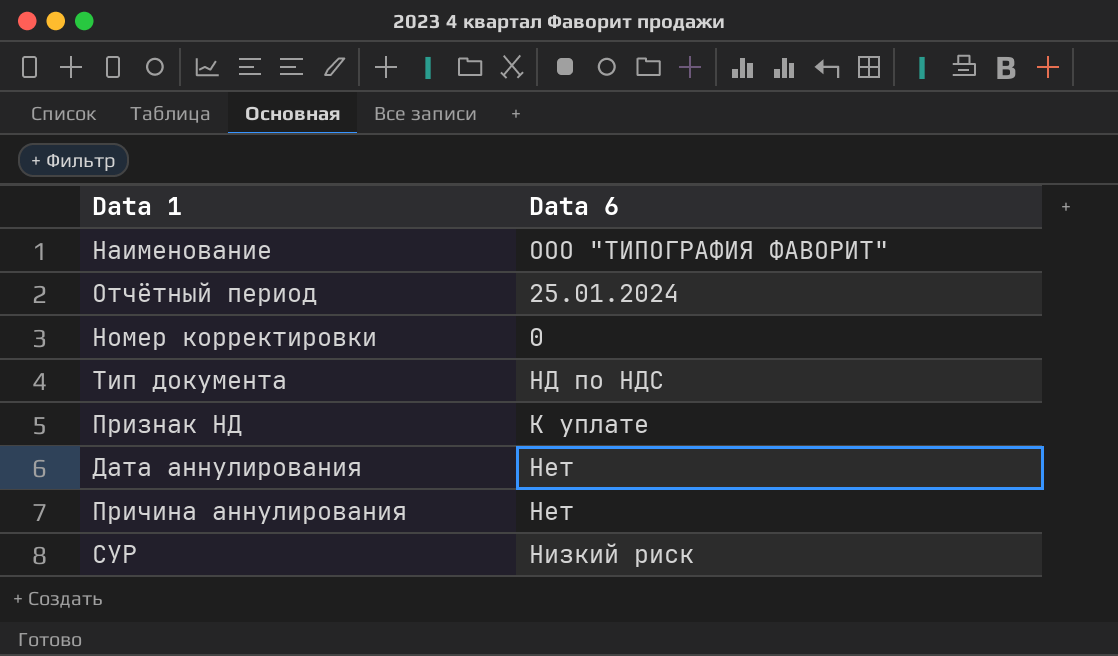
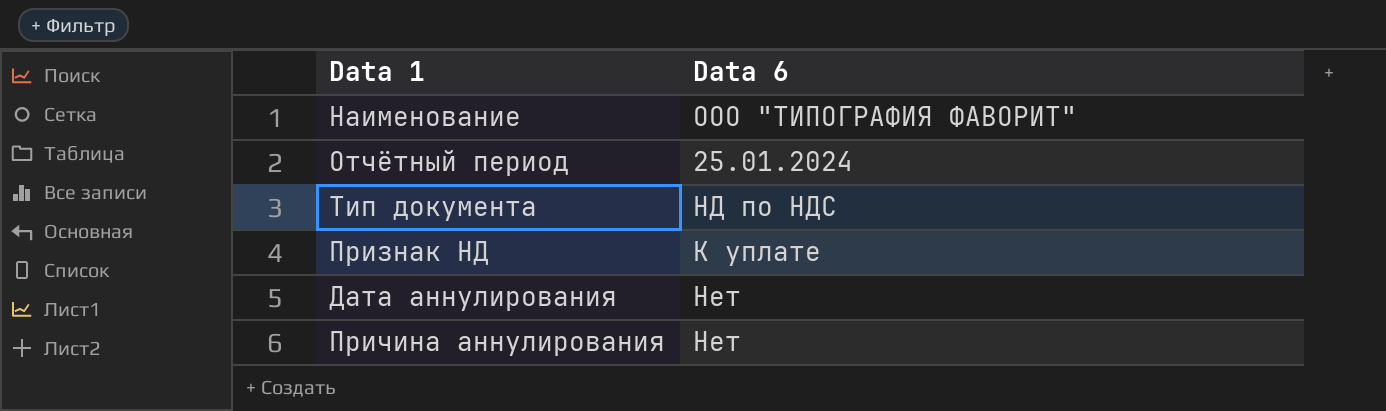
row Номер корректировки: 0 -> none
row СУР: Низкий риск -> none

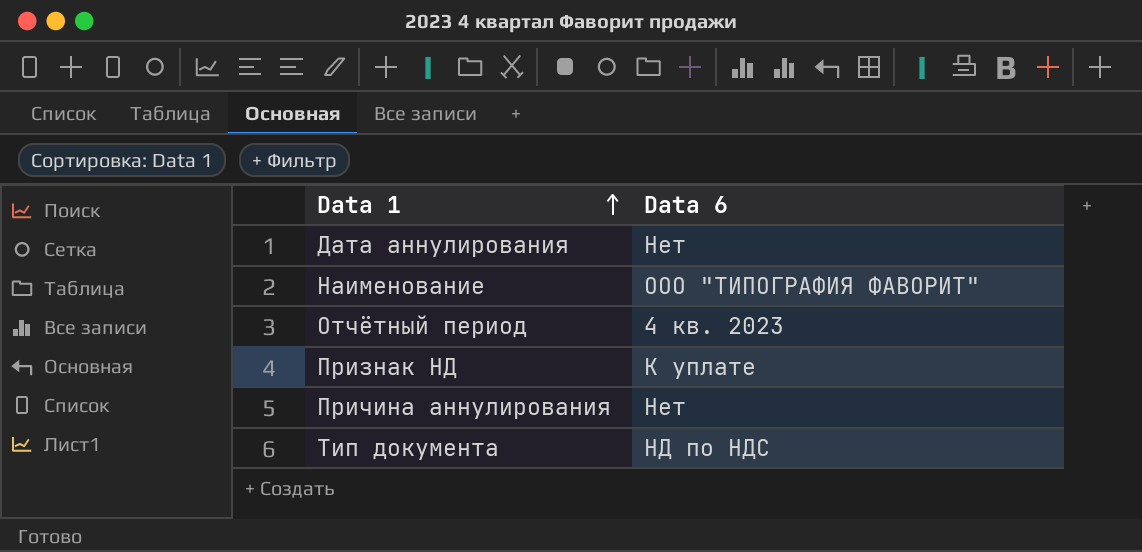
row order: none -> Data 1 ascending
Отчётный период | Data 6: 25.01.2024 -> 4 кв. 2023

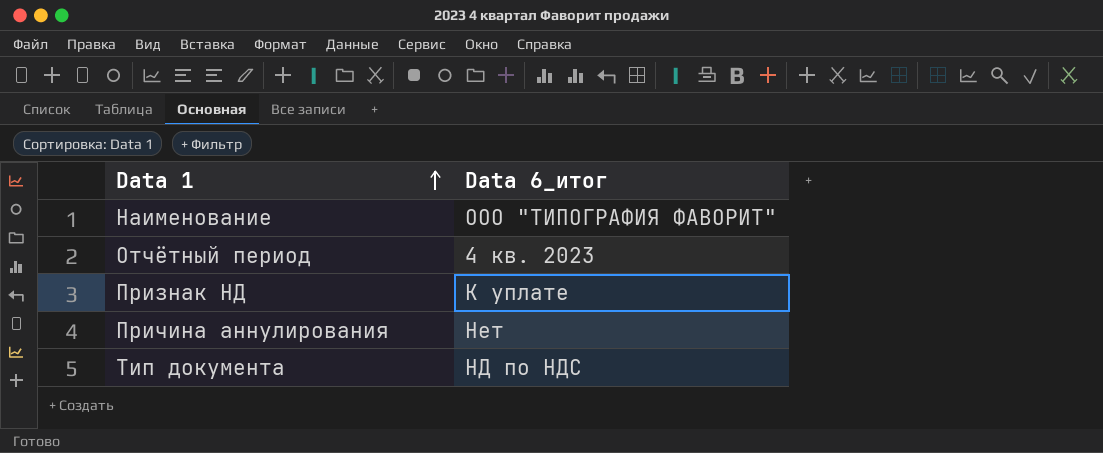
column name: Data 6 -> Data 6_итог
row Дата аннулирования: Нет -> none

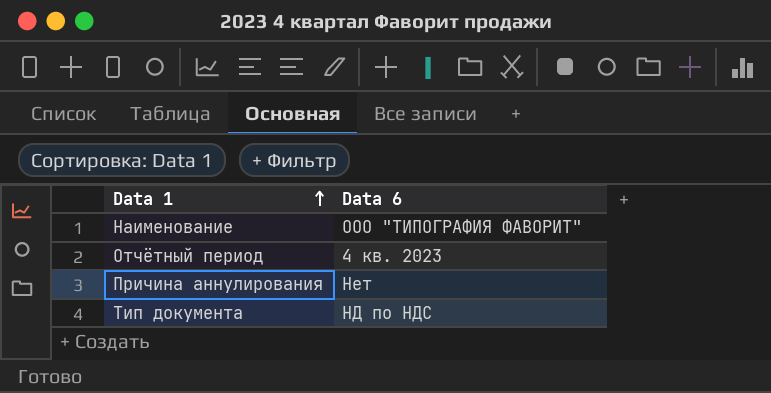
column name: Data 6_итог -> Data 6
row Признак НД: К уплате -> none

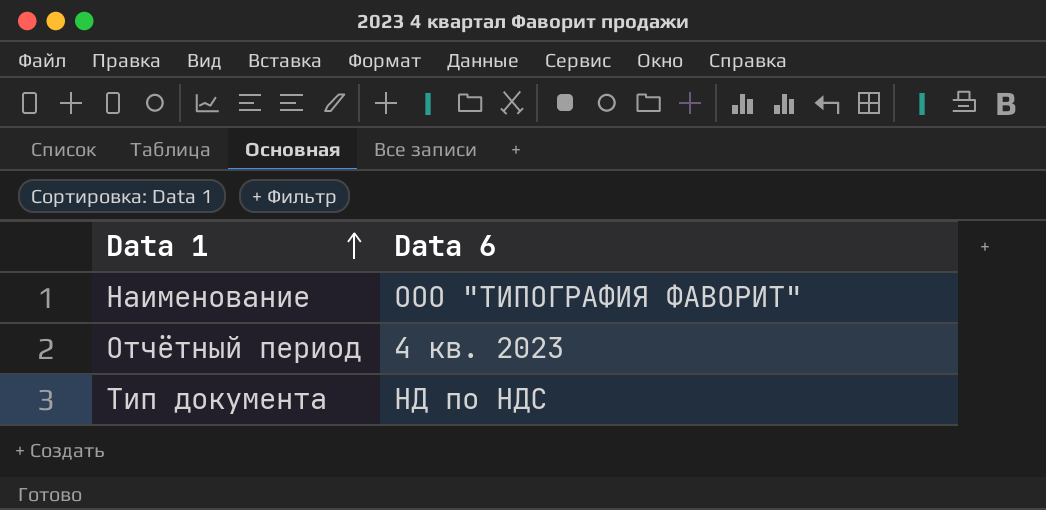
row Причина аннулирования: Нет -> none

